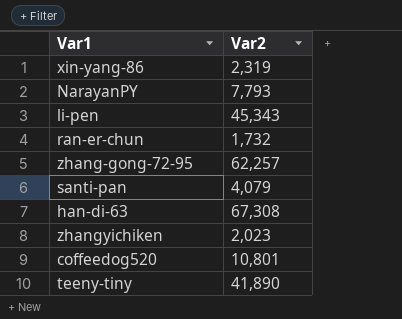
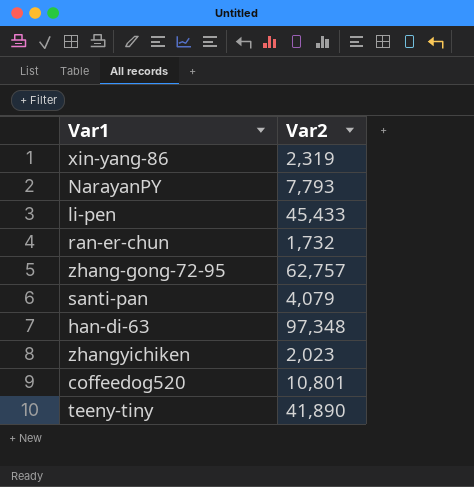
li-pen | Var2: 45,343 -> 45,433
zhang-gong-72-95 | Var2: 62,257 -> 62,757
han-di-63 | Var2: 67,308 -> 97,348

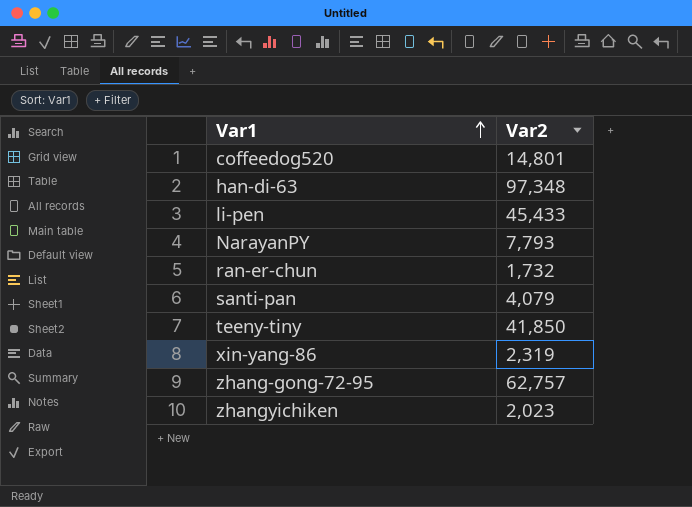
row order: none -> Var1 ascending
coffeedog520 | Var2: 10,801 -> 14,801
teeny-tiny | Var2: 41,890 -> 41,850

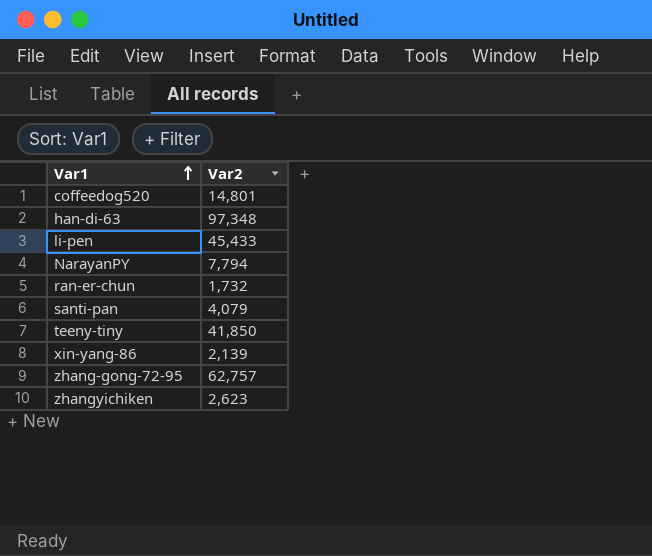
NarayanPY | Var2: 7,793 -> 7,794
xin-yang-86 | Var2: 2,319 -> 2,139
zhangyichiken | Var2: 2,023 -> 2,623

